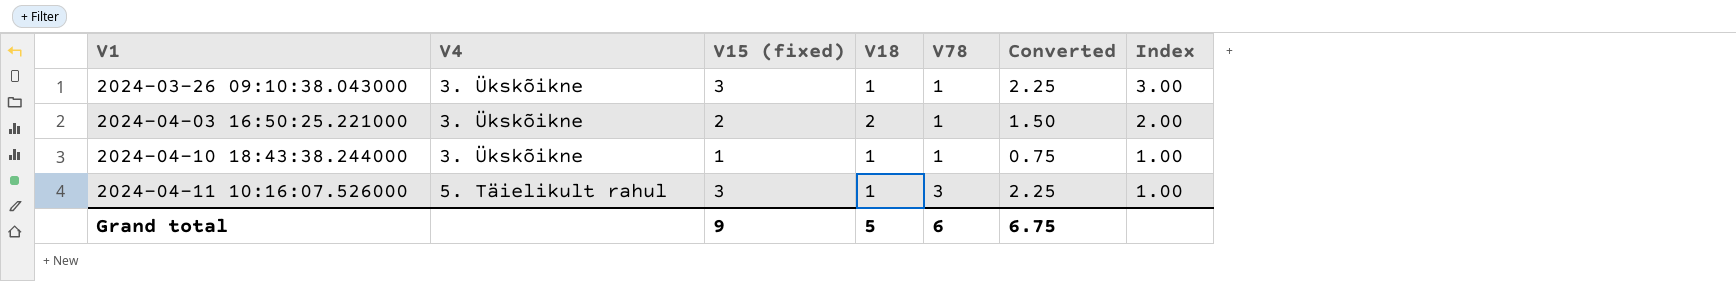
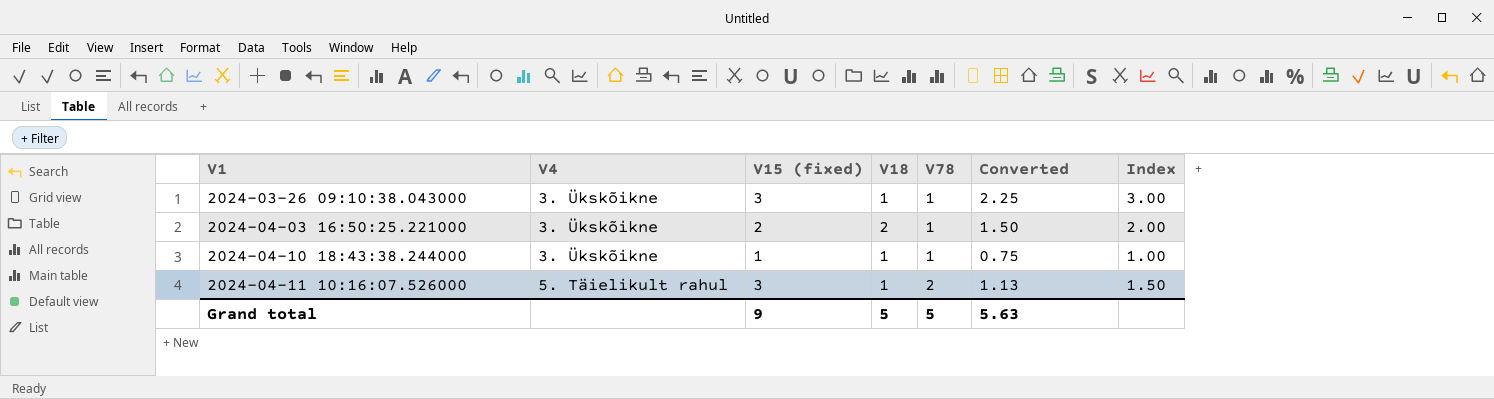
column Converted | formula: [V15 (fixed)] * 0.75 -> [Index] * 0.75
2024-04-11 10:16:07.526000 | V78: 3 -> 2
2024-04-11 10:16:07.526000 | Index: 1.00 -> 1.50
Grand total | V78: 6 -> 5
Grand total | Converted: 6.75 -> 5.63

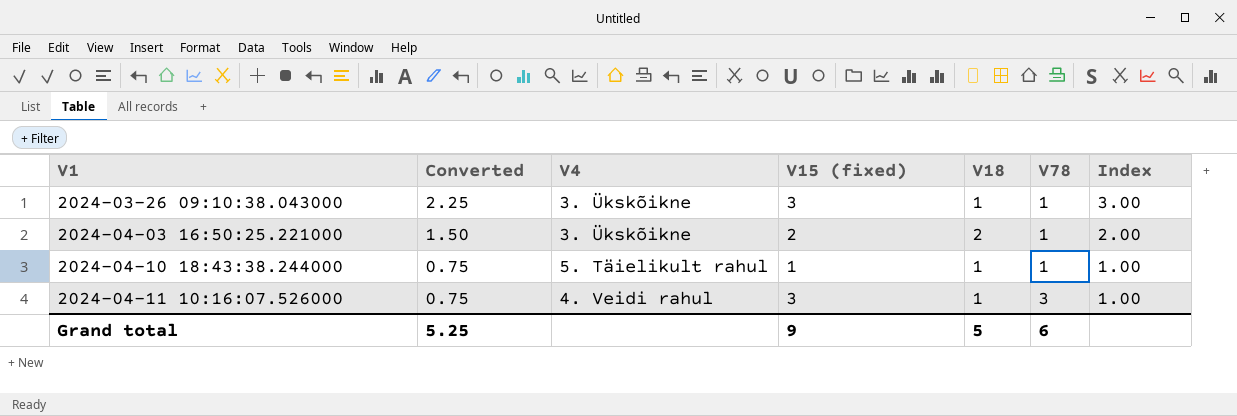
column Converted | position: 6 -> 2
2024-04-10 18:43:38.244000 | V4: 3. Ükskõikne -> 5. Täielikult rahul
2024-04-11 10:16:07.526000 | Converted: 1.13 -> 0.75
2024-04-11 10:16:07.526000 | V4: 5. Täielikult rahul -> 4. Veidi rahul
2024-04-11 10:16:07.526000 | V78: 2 -> 3
2024-04-11 10:16:07.526000 | Index: 1.50 -> 1.00
Grand total | Converted: 5.63 -> 5.25
Grand total | V78: 5 -> 6

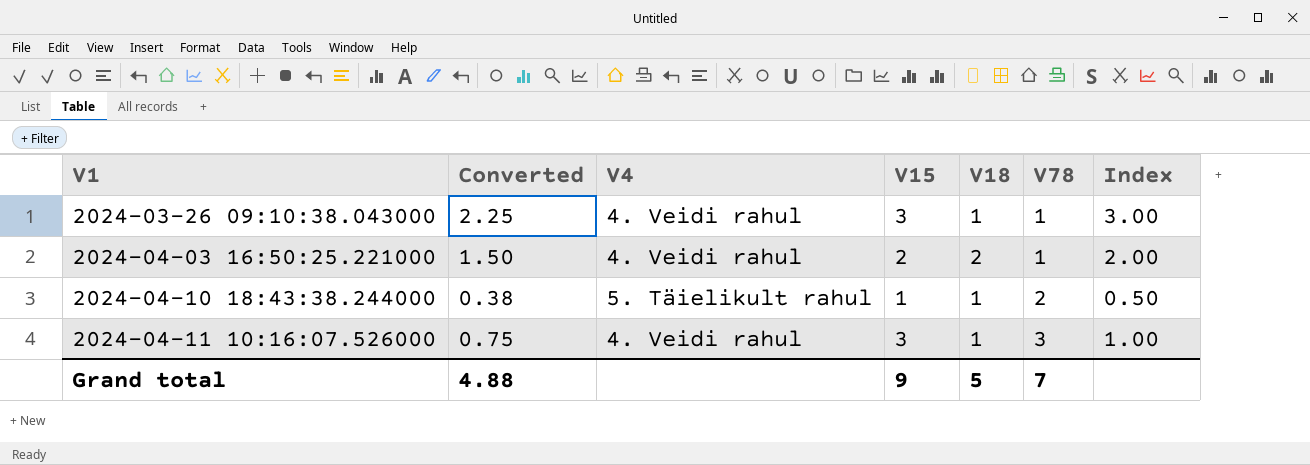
column name: V15 (fixed) -> V15
2024-03-26 09:10:38.043000 | V4: 3. Ükskõikne -> 4. Veidi rahul
2024-04-03 16:50:25.221000 | V4: 3. Ükskõikne -> 4. Veidi rahul
2024-04-10 18:43:38.244000 | Converted: 0.75 -> 0.38
2024-04-10 18:43:38.244000 | V78: 1 -> 2
2024-04-10 18:43:38.244000 | Index: 1.00 -> 0.50
Grand total | Converted: 5.25 -> 4.88
Grand total | V78: 6 -> 7

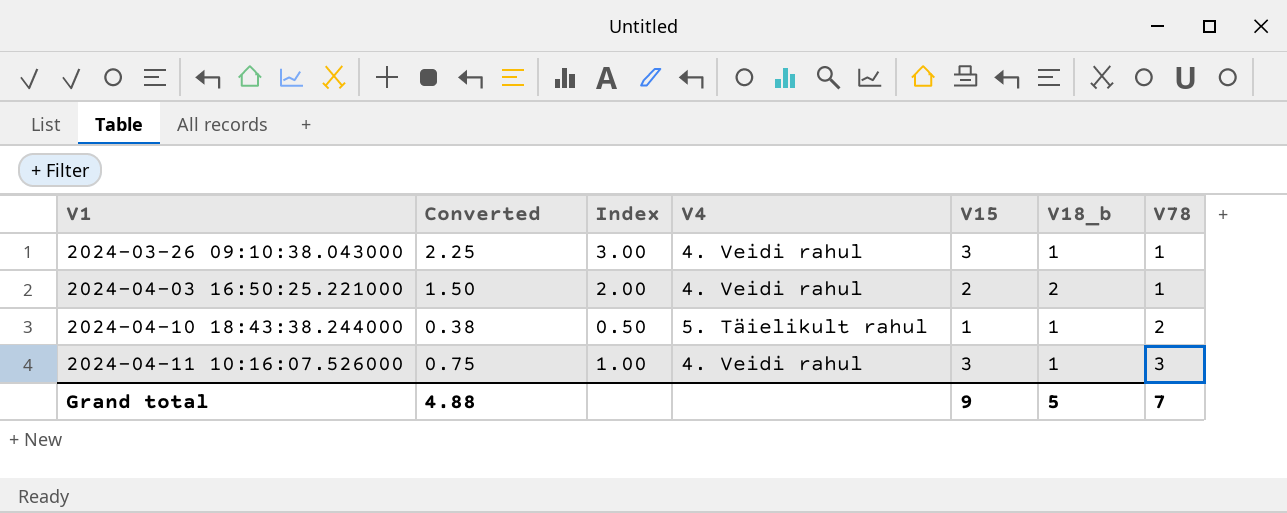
column Index | position: 7 -> 3
column name: V18 -> V18_b

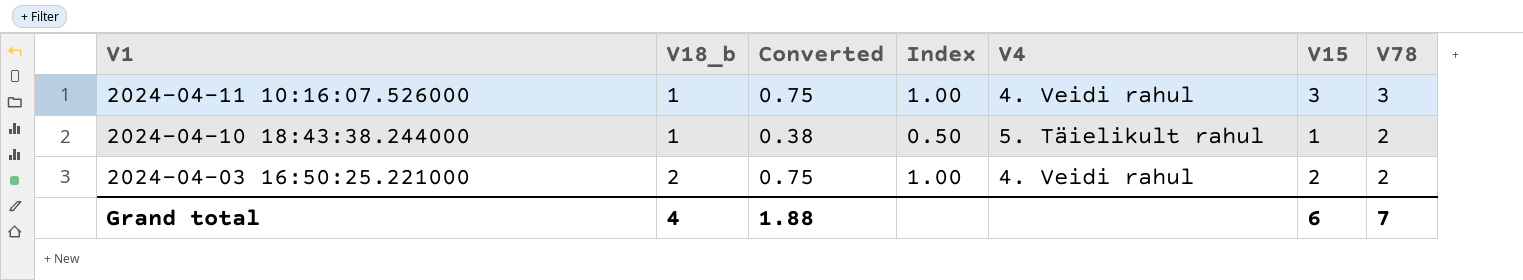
row order: V1 ascending -> V1 descending
column V18_b | position: 6 -> 2
row 2024-03-26 09:10:38.043000: 2.25 | 3.00 | 4. Veidi rahul | 3 | 1 | 1 -> none
2024-04-03 16:50:25.221000 | Converted: 1.50 -> 0.75
2024-04-03 16:50:25.221000 | Index: 2.00 -> 1.00
2024-04-03 16:50:25.221000 | V78: 1 -> 2
Grand total | V18_b: 5 -> 4
Grand total | Converted: 4.88 -> 1.88
Grand total | V15: 9 -> 6

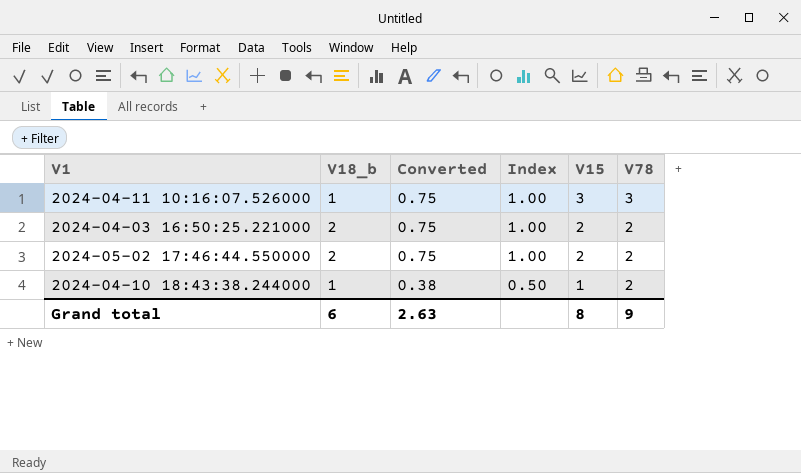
row order: V1 descending -> Converted descending
column V4 | position: 5 -> none
row 2024-05-02 17:46:44.550000: none -> 2 | 0.75 | 1.00 | 2 | 2
Grand total | V18_b: 4 -> 6
Grand total | Converted: 1.88 -> 2.63
Grand total | V15: 6 -> 8
Grand total | V78: 7 -> 9

